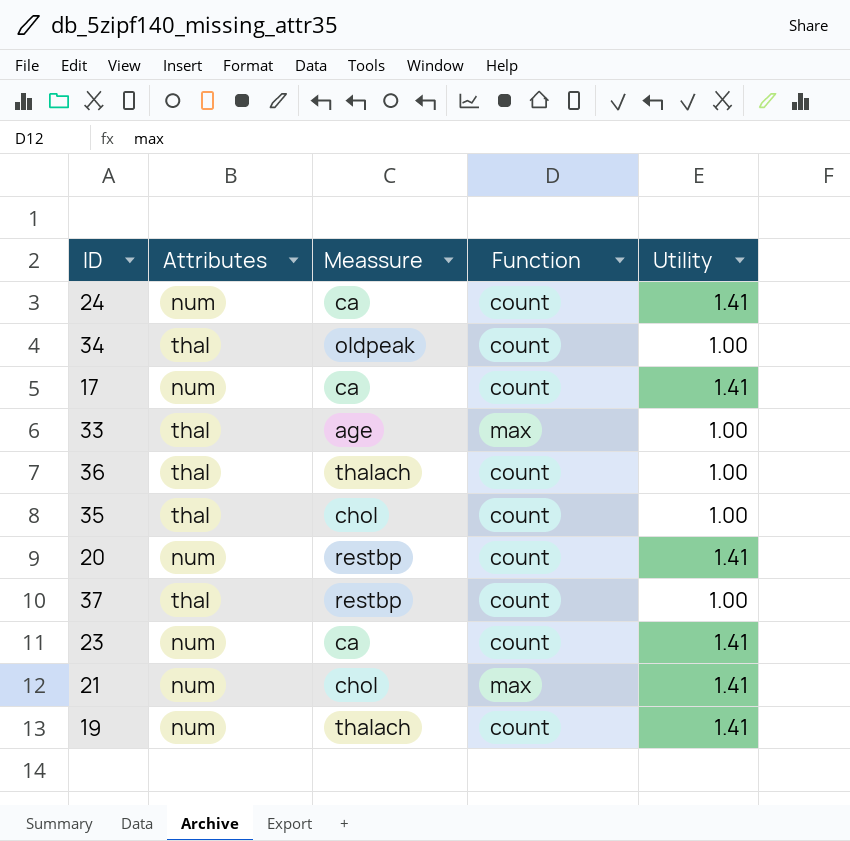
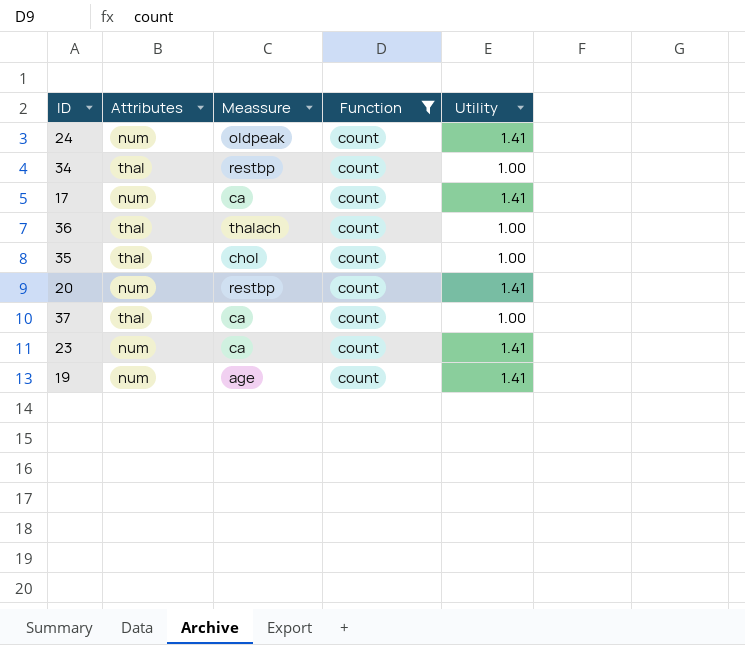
filter: none -> Function = count
24 | Meassure: ca -> oldpeak
34 | Meassure: oldpeak -> restbp
37 | Meassure: restbp -> ca
19 | Meassure: thalach -> age

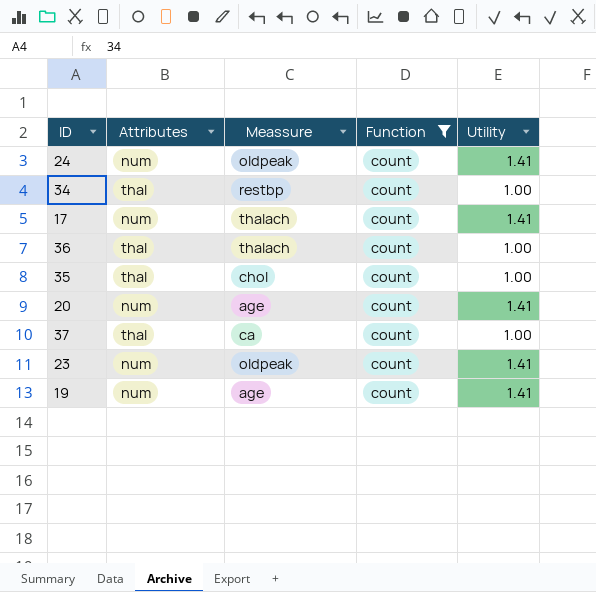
17 | Meassure: ca -> thalach
20 | Meassure: restbp -> age
23 | Meassure: ca -> oldpeak

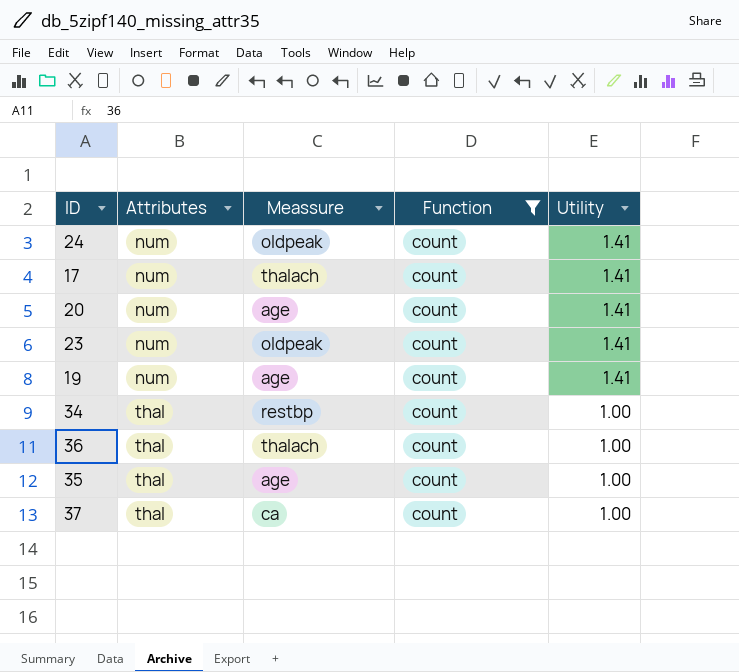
row order: none -> Attributes ascending
35 | Meassure: chol -> age

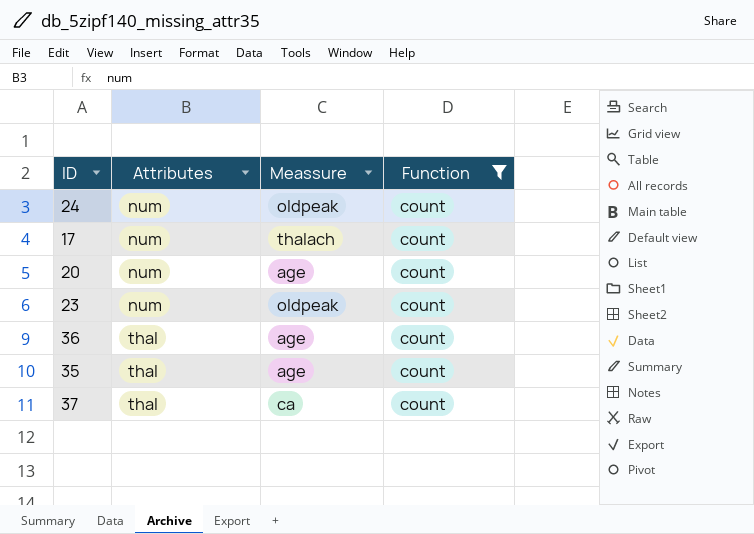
column Utility | position: 5 -> none
row 19: num | age | count | 1.41 -> none
row 34: thal | restbp | count | 1.00 -> none
36 | Meassure: thalach -> age

